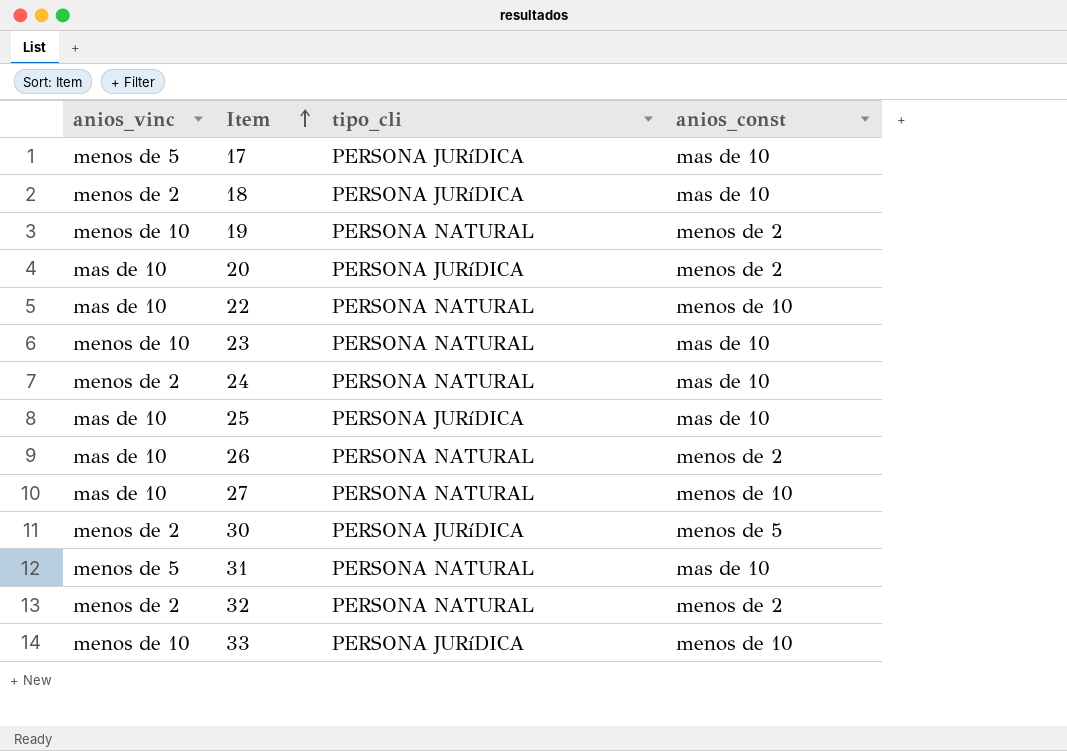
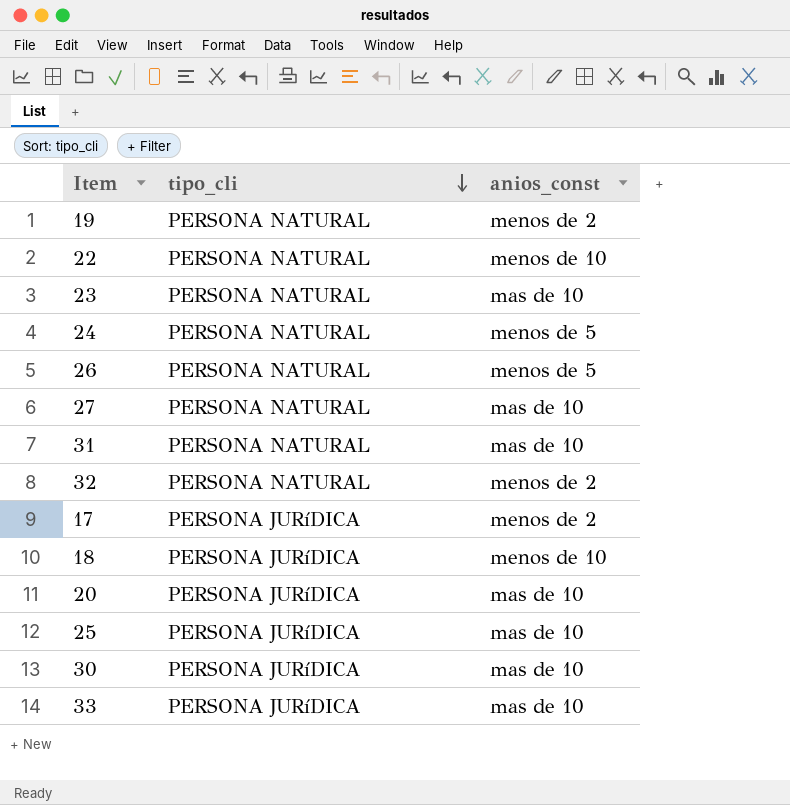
row order: Item ascending -> tipo_cli descending
column anios_vinc | position: 1 -> none
24 | anios_const: mas de 10 -> menos de 5
26 | anios_const: menos de 2 -> menos de 5
27 | anios_const: menos de 10 -> mas de 10
17 | anios_const: mas de 10 -> menos de 2
18 | anios_const: mas de 10 -> menos de 10
20 | anios_const: menos de 2 -> mas de 10
30 | anios_const: menos de 5 -> mas de 10
33 | anios_const: menos de 10 -> mas de 10

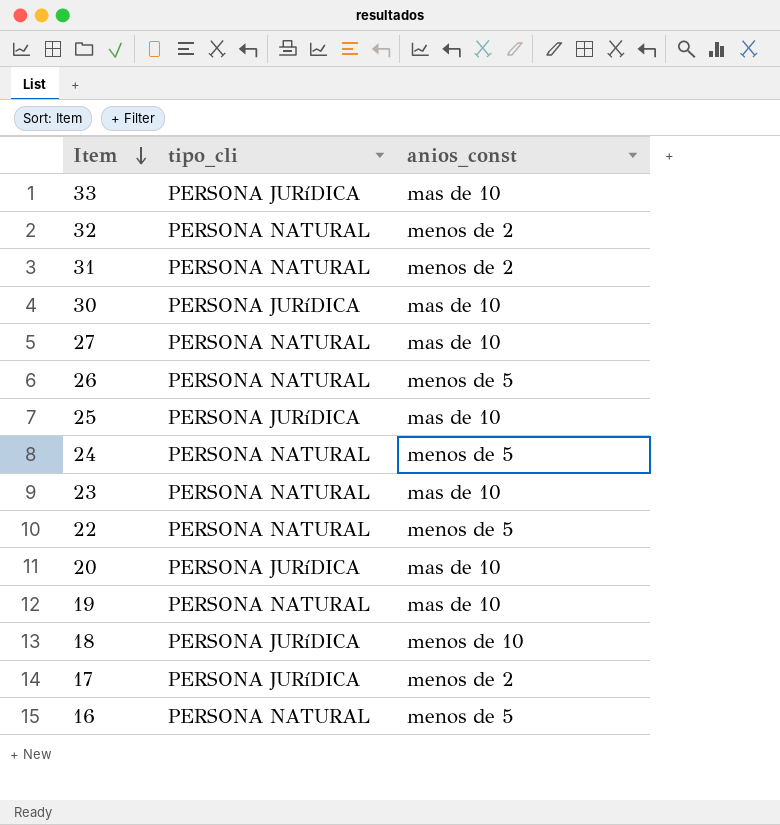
row order: tipo_cli descending -> Item descending
31 | anios_const: mas de 10 -> menos de 2
22 | anios_const: menos de 10 -> menos de 5
19 | anios_const: menos de 2 -> mas de 10
row 16: none -> PERSONA NATURAL | menos de 5

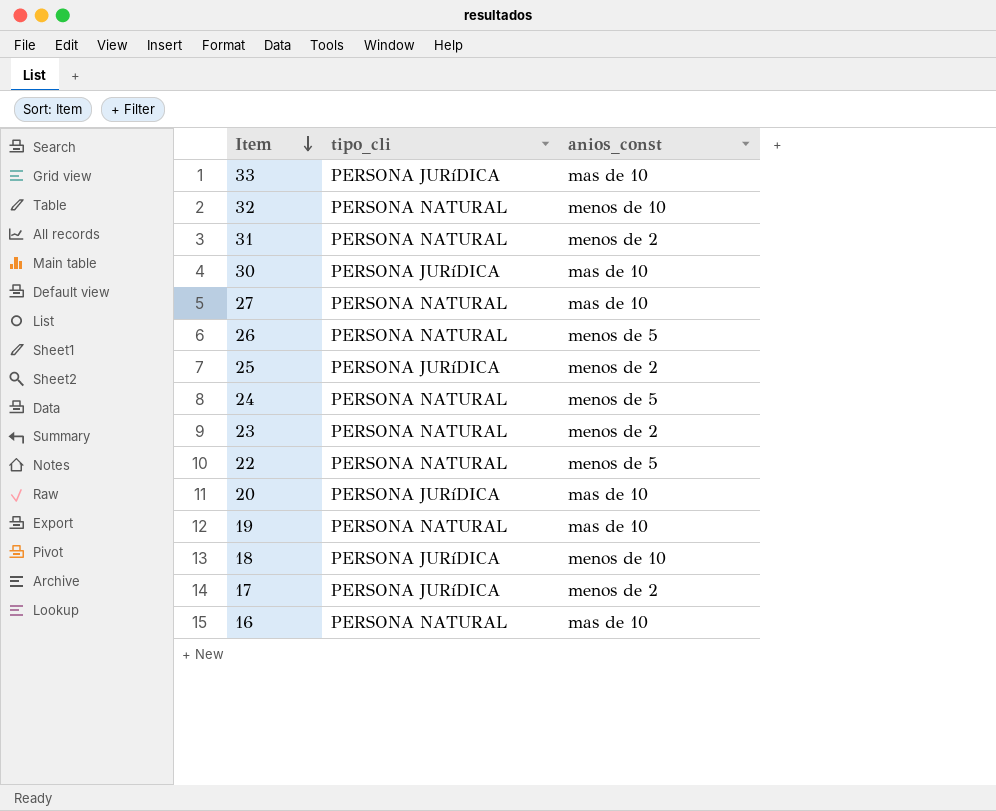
32 | anios_const: menos de 2 -> menos de 10
25 | anios_const: mas de 10 -> menos de 2
23 | anios_const: mas de 10 -> menos de 2
16 | anios_const: menos de 5 -> mas de 10

